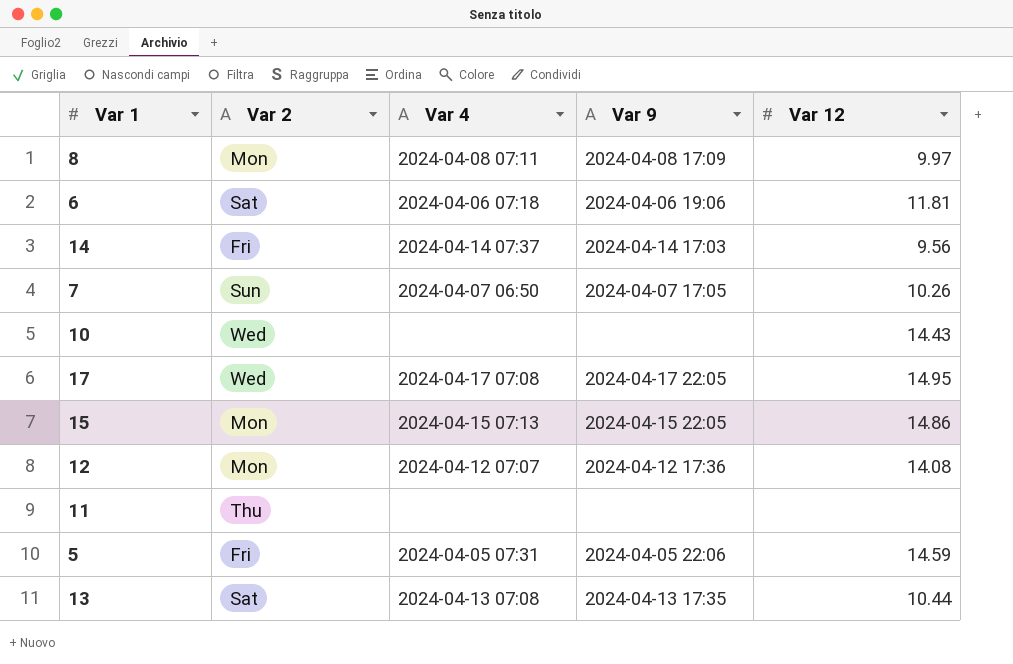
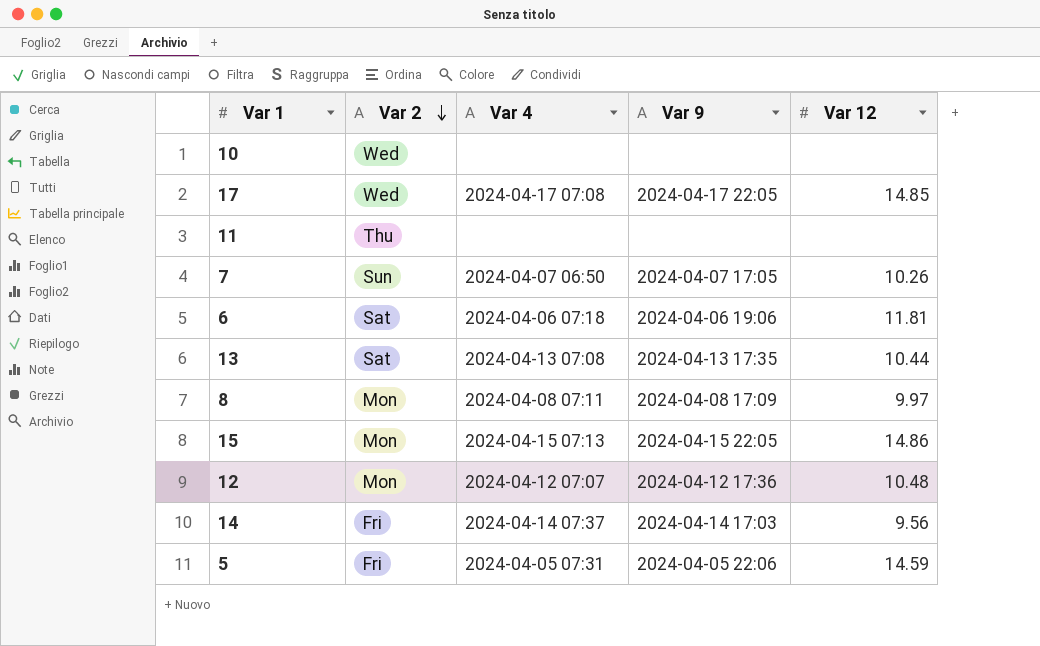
row order: none -> Var 2 descending
10 | Var 12: 14.43 -> none
17 | Var 12: 14.95 -> 14.85
12 | Var 12: 14.08 -> 10.48

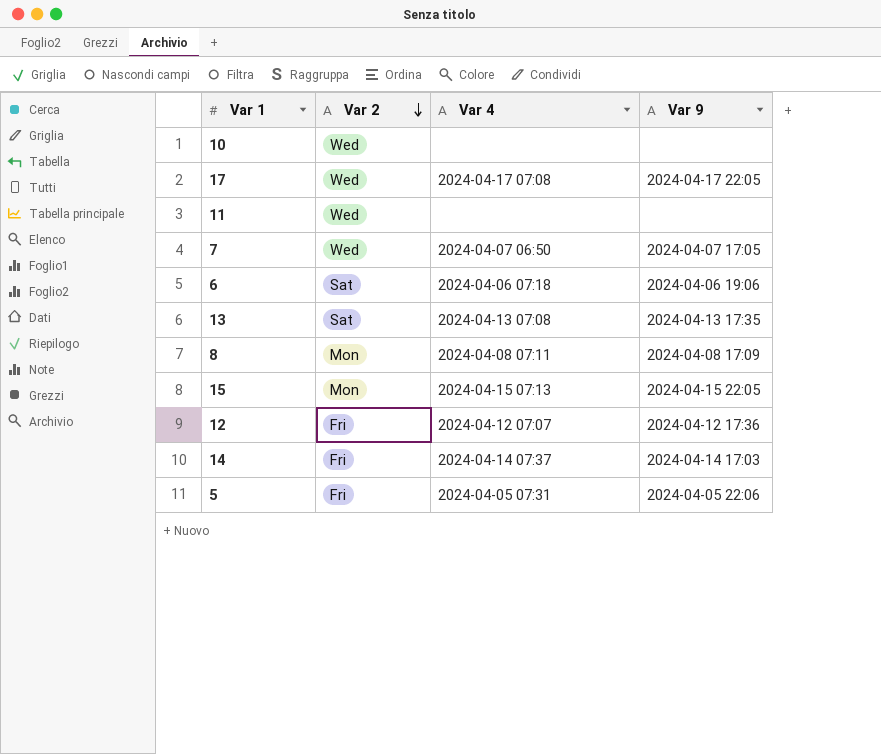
column Var 12 | position: 5 -> none
11 | Var 2: Thu -> Wed
7 | Var 2: Sun -> Wed
12 | Var 2: Mon -> Fri

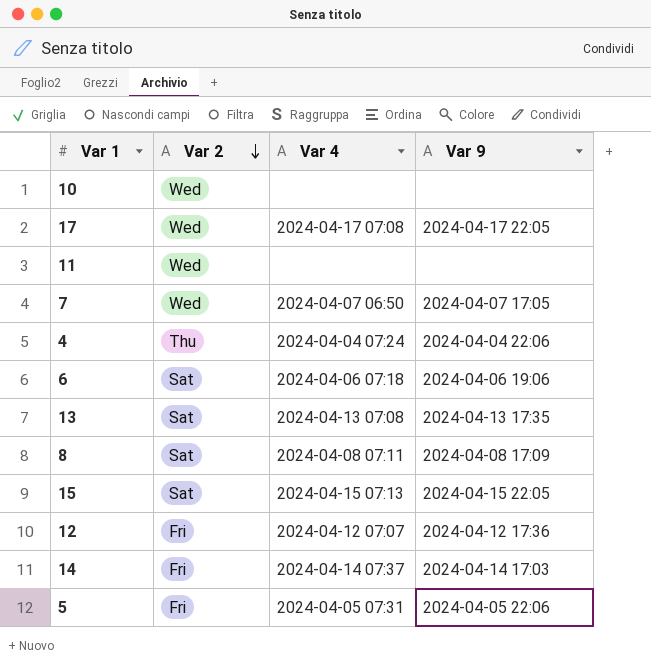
row 4: none -> Thu | 2024-04-04 07:24 | 2024-04-04 22:06
8 | Var 2: Mon -> Sat
15 | Var 2: Mon -> Sat

